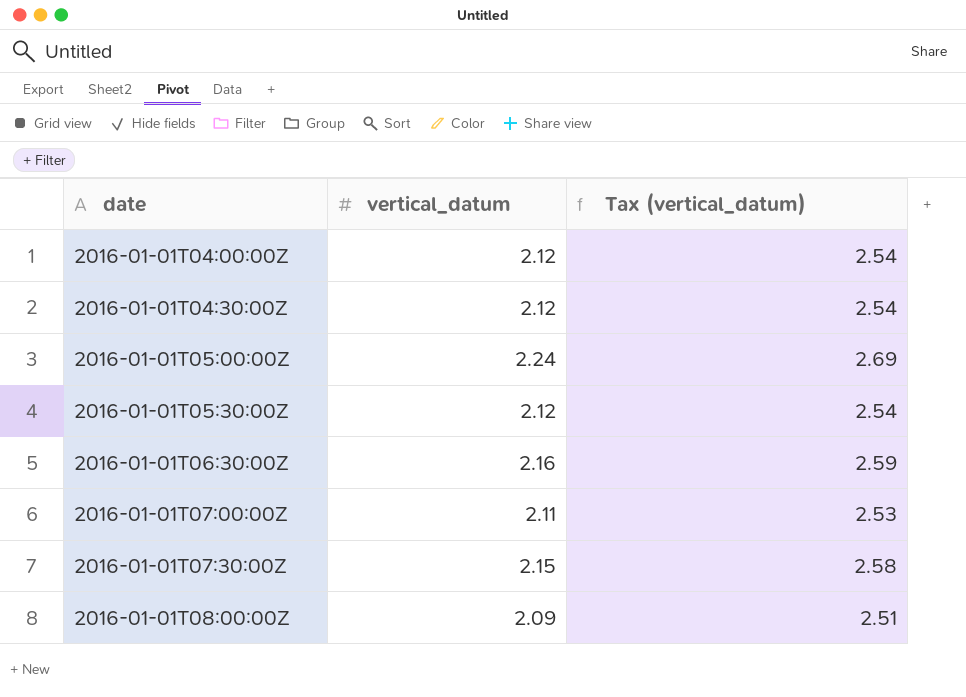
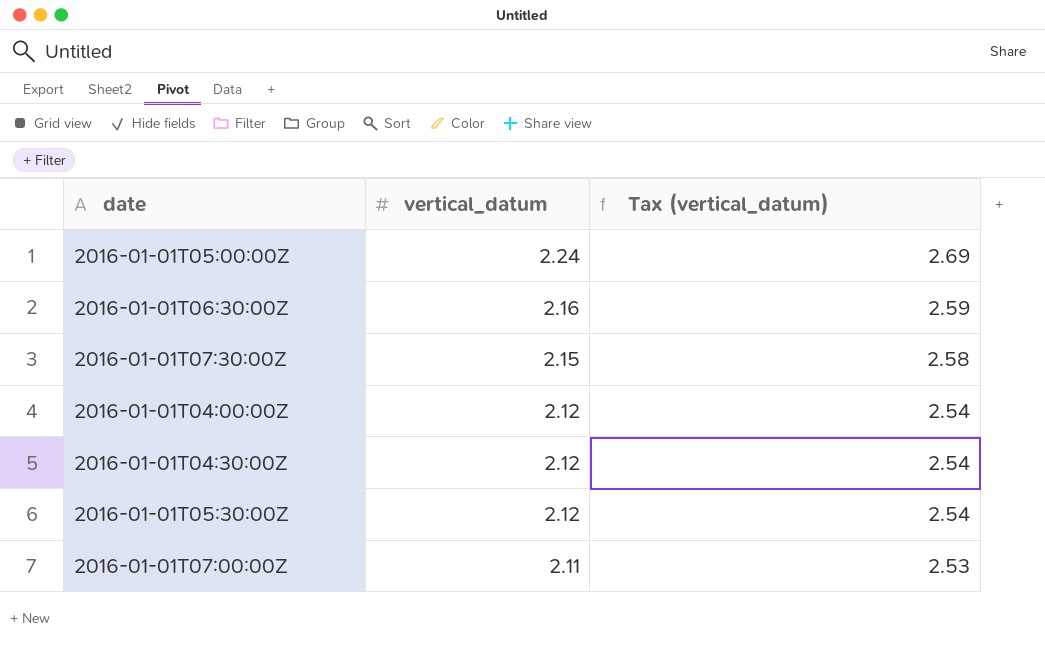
row order: date ascending -> vertical_datum descending
row 2016-01-01T08:00:00Z: 2.09 | 2.51 -> none

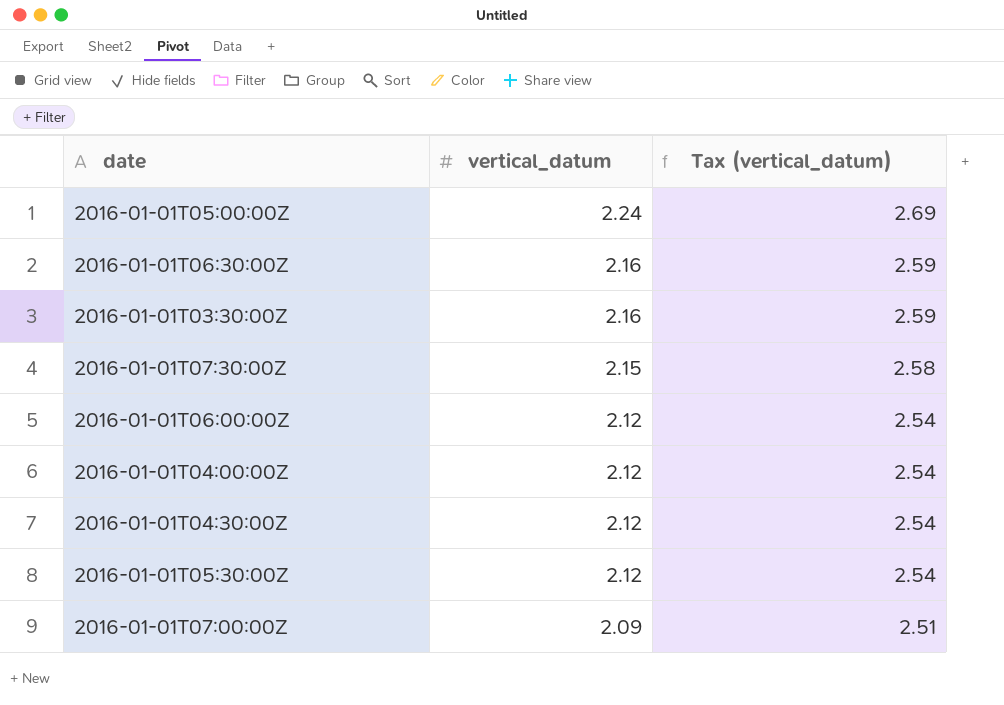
row 2016-01-01T03:30:00Z: none -> 2.16 | 2.59
row 2016-01-01T06:00:00Z: none -> 2.12 | 2.54
2016-01-01T07:00:00Z | vertical_datum: 2.11 -> 2.09
2016-01-01T07:00:00Z | Tax (vertical_datum): 2.53 -> 2.51

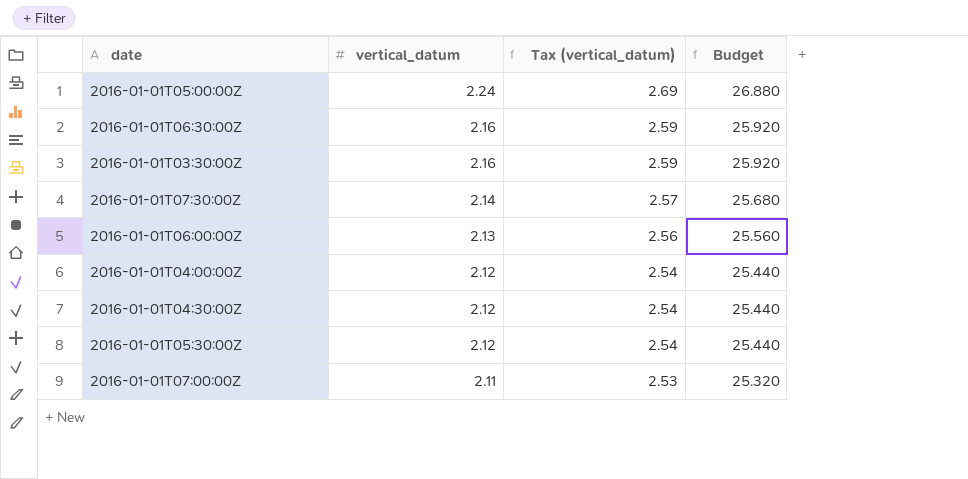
column Budget | formula: none -> [vertical_datum] * 12
2016-01-01T07:30:00Z | vertical_datum: 2.15 -> 2.14
2016-01-01T07:30:00Z | Tax (vertical_datum): 2.58 -> 2.57
2016-01-01T06:00:00Z | vertical_datum: 2.12 -> 2.13
2016-01-01T06:00:00Z | Tax (vertical_datum): 2.54 -> 2.56
2016-01-01T07:00:00Z | vertical_datum: 2.09 -> 2.11
2016-01-01T07:00:00Z | Tax (vertical_datum): 2.51 -> 2.53

